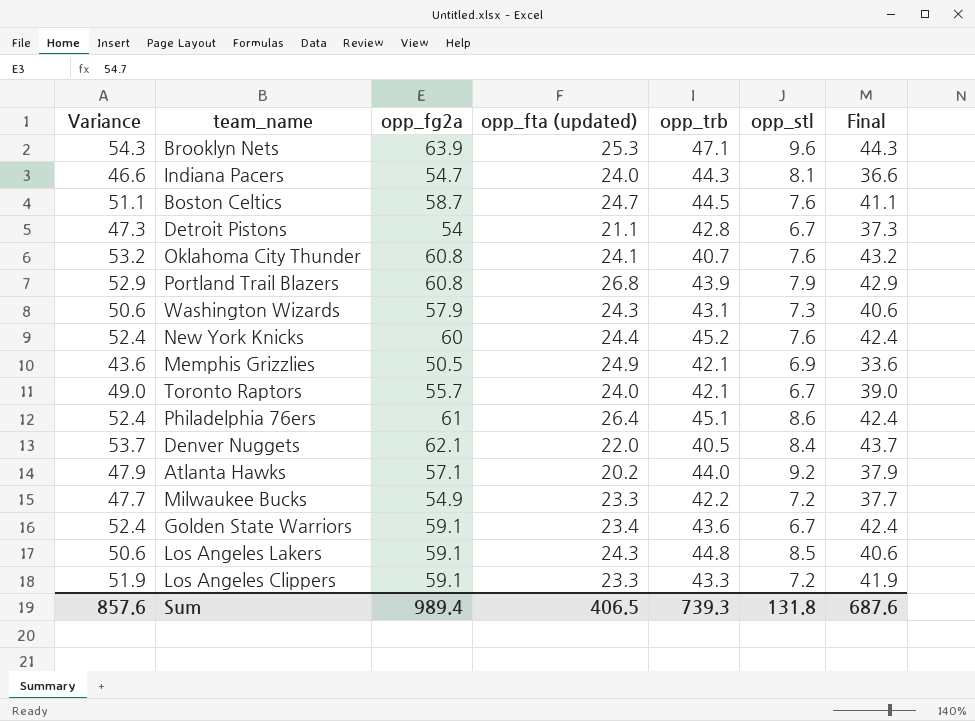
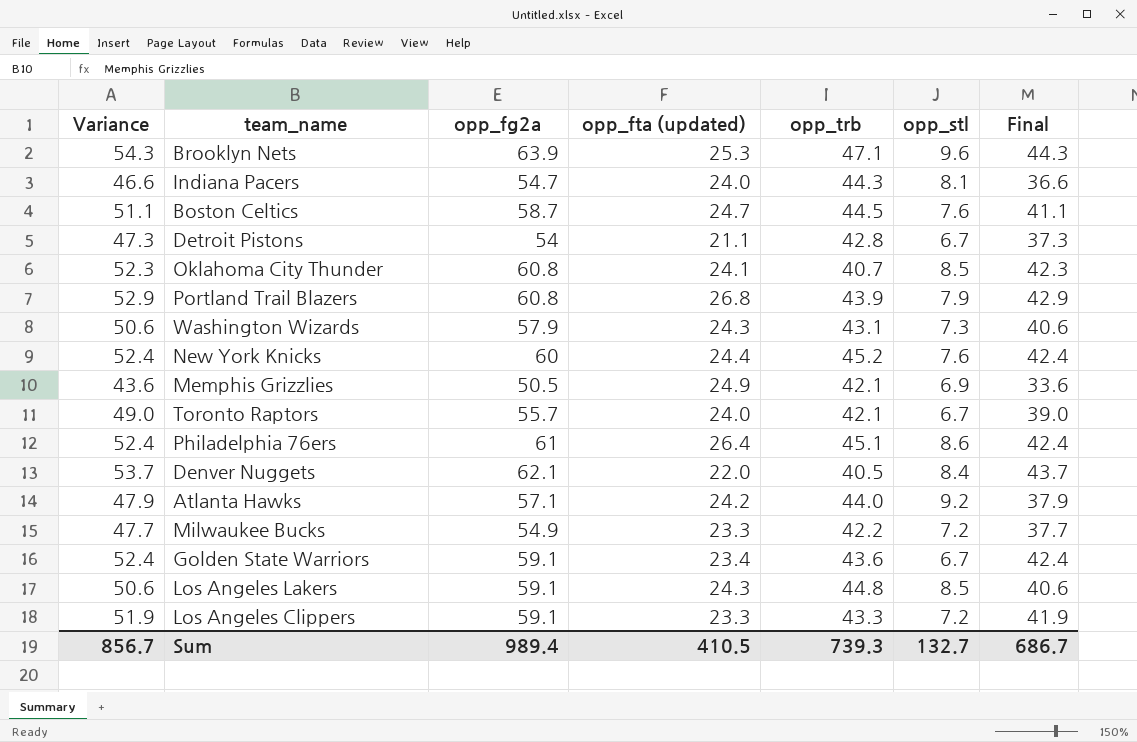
Oklahoma City Thunder | Variance: 53.2 -> 52.3
Oklahoma City Thunder | opp_stl: 7.6 -> 8.5
Oklahoma City Thunder | Final: 43.2 -> 42.3
Atlanta Hawks | opp_fta (updated): 20.2 -> 24.2
Sum | Variance: 857.6 -> 856.7
Sum | opp_fta (updated): 406.5 -> 410.5
Sum | opp_stl: 131.8 -> 132.7
Sum | Final: 687.6 -> 686.7

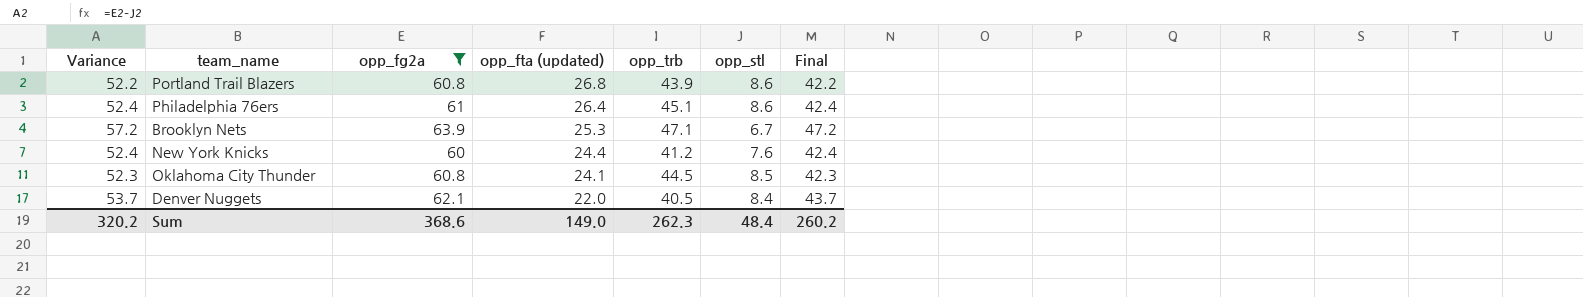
filter: none -> opp_fg2a >= 60
row order: none -> opp_fta (updated) descending
Portland Trail Blazers | Variance: 52.9 -> 52.2
Portland Trail Blazers | opp_stl: 7.9 -> 8.6
Portland Trail Blazers | Final: 42.9 -> 42.2
Brooklyn Nets | Variance: 54.3 -> 57.2
Brooklyn Nets | opp_stl: 9.6 -> 6.7
Brooklyn Nets | Final: 44.3 -> 47.2
New York Knicks | opp_trb: 45.2 -> 41.2
Oklahoma City Thunder | opp_trb: 40.7 -> 44.5
Sum | Variance: 856.7 -> 320.2
Sum | opp_fg2a: 989.4 -> 368.6
Sum | opp_fta (updated): 410.5 -> 149.0
Sum | opp_trb: 739.3 -> 262.3
Sum | opp_stl: 132.7 -> 48.4
Sum | Final: 686.7 -> 260.2

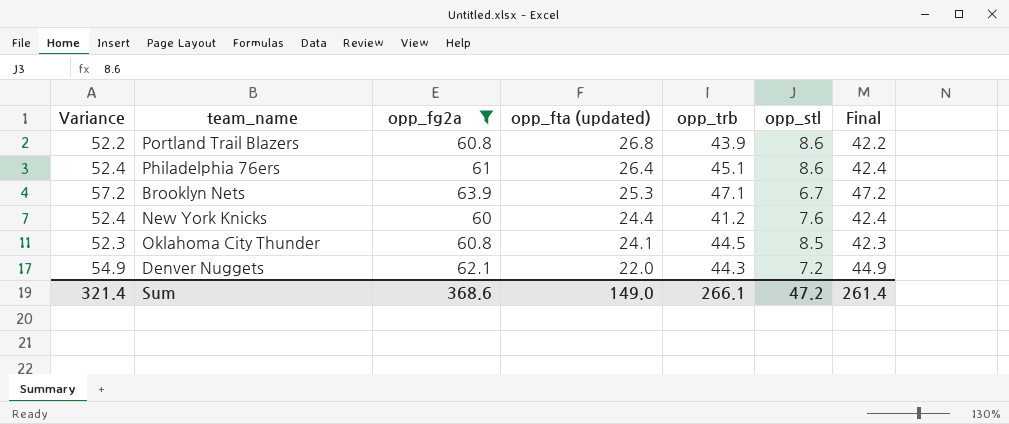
Denver Nuggets | Variance: 53.7 -> 54.9
Denver Nuggets | opp_trb: 40.5 -> 44.3
Denver Nuggets | opp_stl: 8.4 -> 7.2
Denver Nuggets | Final: 43.7 -> 44.9
Sum | Variance: 320.2 -> 321.4
Sum | opp_trb: 262.3 -> 266.1
Sum | opp_stl: 48.4 -> 47.2
Sum | Final: 260.2 -> 261.4

